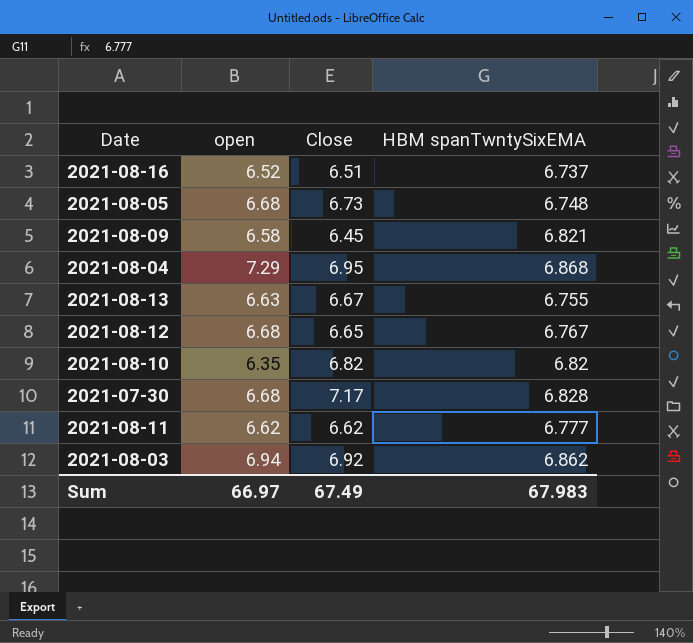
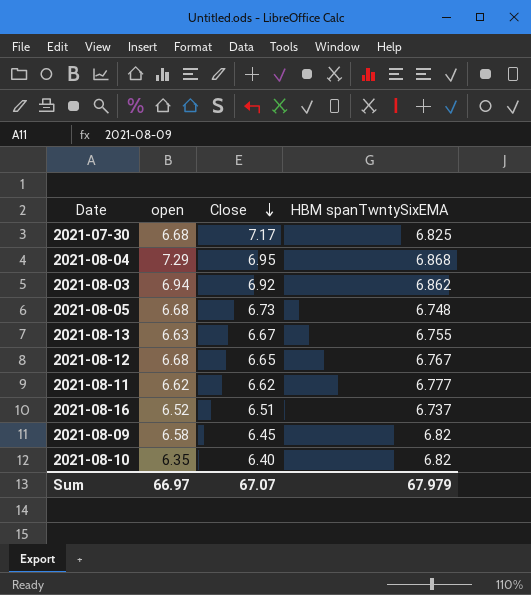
row order: none -> Close descending
2021-07-30 | HBM spanTwntySixEMA: 6.828 -> 6.825
2021-08-09 | HBM spanTwntySixEMA: 6.821 -> 6.82
2021-08-10 | Close: 6.82 -> 6.40
Sum | Close: 67.49 -> 67.07
Sum | HBM spanTwntySixEMA: 67.983 -> 67.979

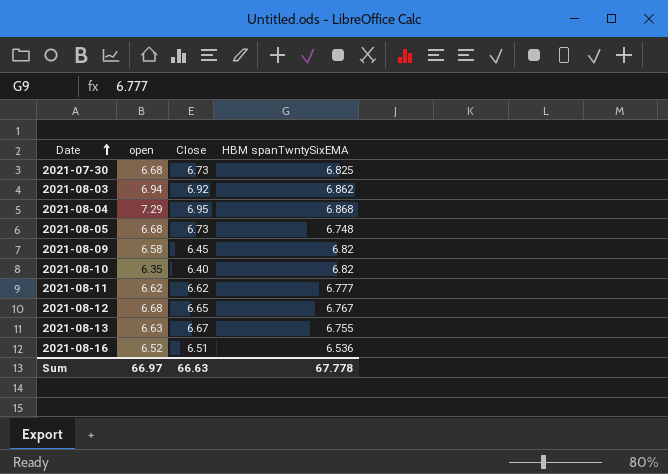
row order: Close descending -> Date ascending
2021-07-30 | Close: 7.17 -> 6.73
2021-08-16 | HBM spanTwntySixEMA: 6.737 -> 6.536
Sum | Close: 67.07 -> 66.63
Sum | HBM spanTwntySixEMA: 67.979 -> 67.778

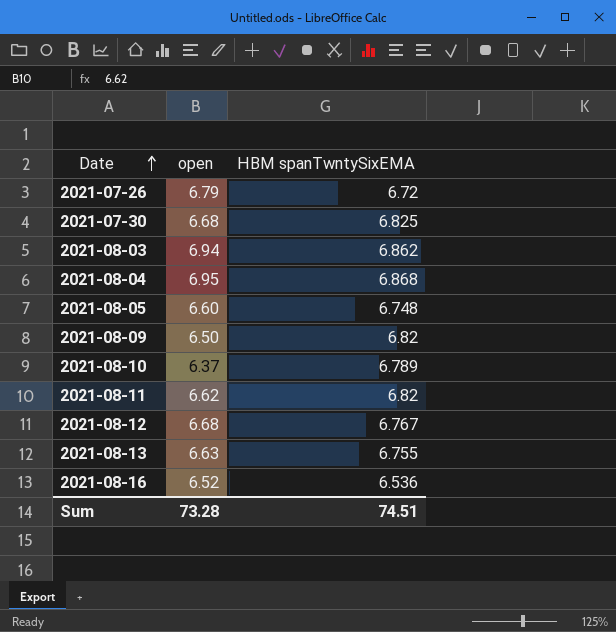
column Close | position: 3 -> none
row 2021-07-26: none -> 6.79 | 6.72
2021-08-04 | open: 7.29 -> 6.95
2021-08-05 | open: 6.68 -> 6.60
2021-08-09 | open: 6.58 -> 6.50
2021-08-10 | open: 6.35 -> 6.37
2021-08-10 | HBM spanTwntySixEMA: 6.82 -> 6.789
2021-08-11 | HBM spanTwntySixEMA: 6.777 -> 6.82
Sum | open: 66.97 -> 73.28
Sum | HBM spanTwntySixEMA: 67.778 -> 74.51

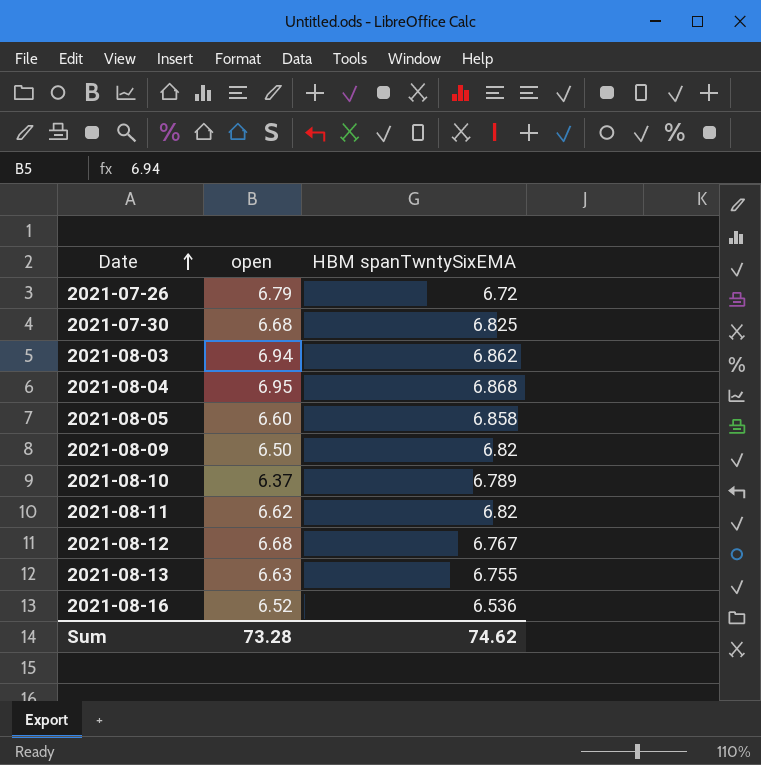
2021-08-05 | HBM spanTwntySixEMA: 6.748 -> 6.858
Sum | HBM spanTwntySixEMA: 74.51 -> 74.62

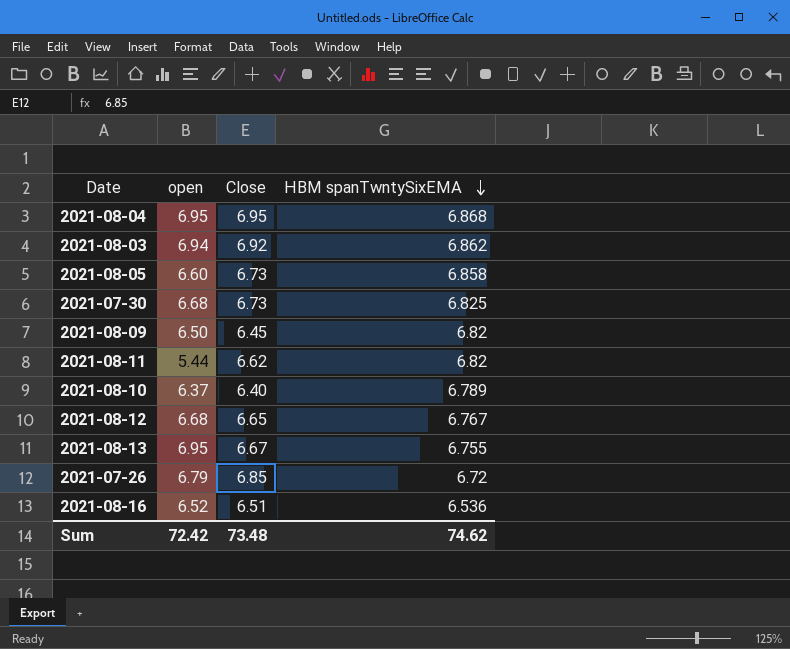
row order: Date ascending -> HBM spanTwntySixEMA descending
column Close | position: none -> 3
2021-08-11 | open: 6.62 -> 5.44
2021-08-13 | open: 6.63 -> 6.95
Sum | open: 73.28 -> 72.42

